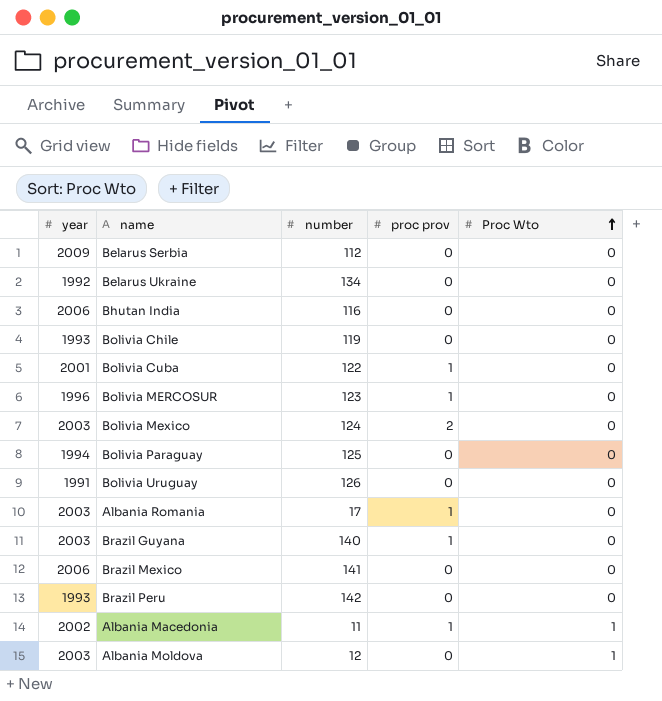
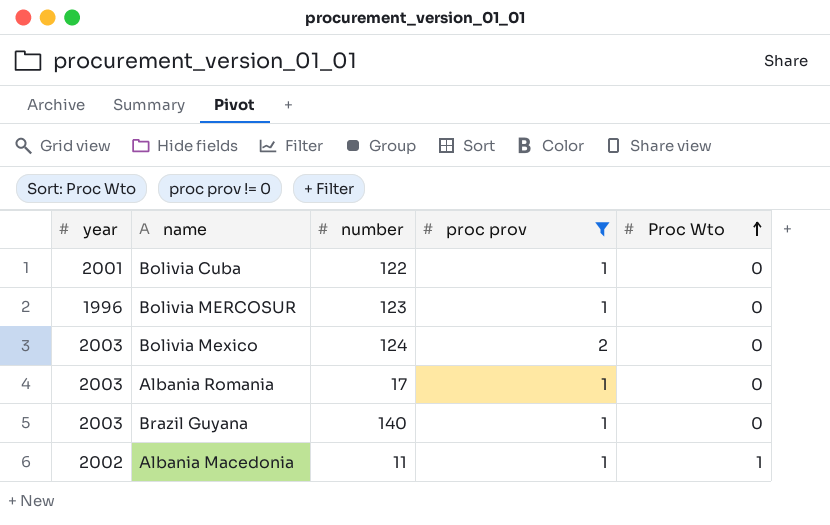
filter: none -> proc prov != 0

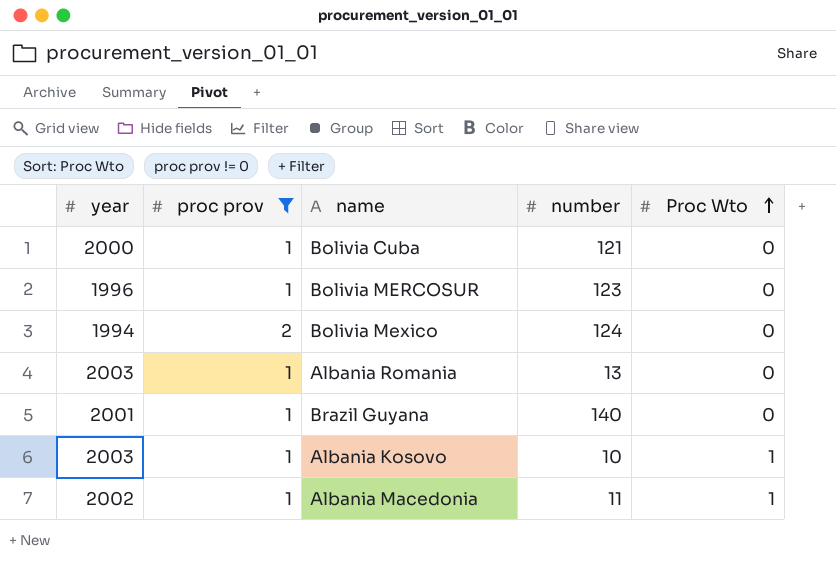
column proc prov | position: 4 -> 2
Bolivia Cuba | year: 2001 -> 2000
Bolivia Cuba | number: 122 -> 121
Bolivia Mexico | year: 2003 -> 1994
Albania Romania | number: 17 -> 13
Brazil Guyana | year: 2003 -> 2001
row Albania Kosovo: none -> 2003 | 1 | 10 | 1

